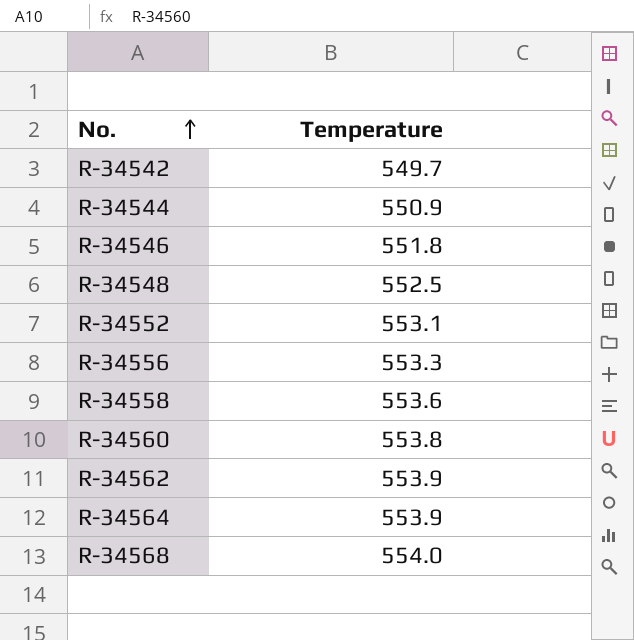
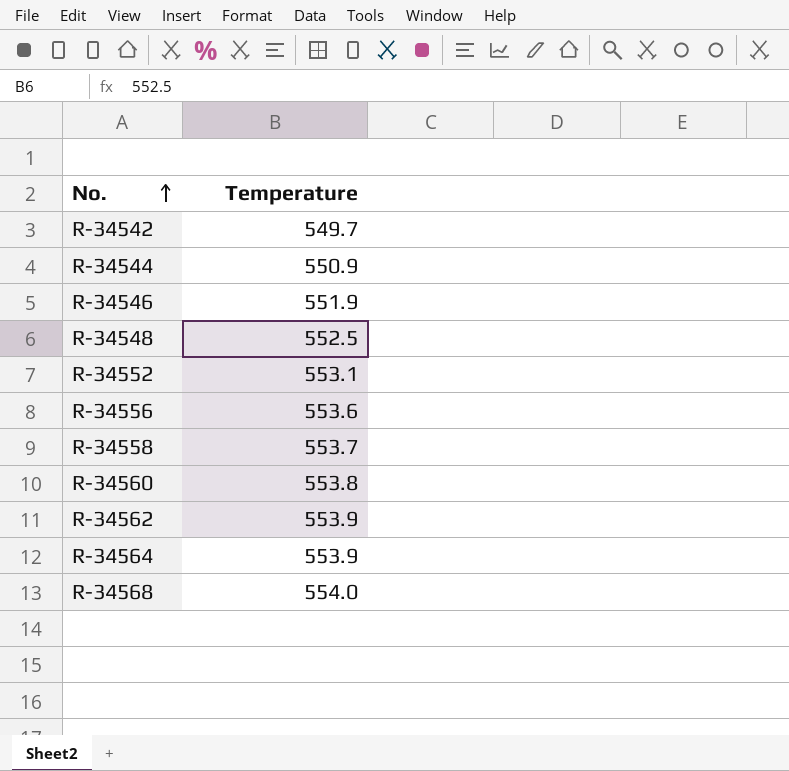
R-34546 | Temperature: 551.8 -> 551.9
R-34556 | Temperature: 553.3 -> 553.6
R-34558 | Temperature: 553.6 -> 553.7

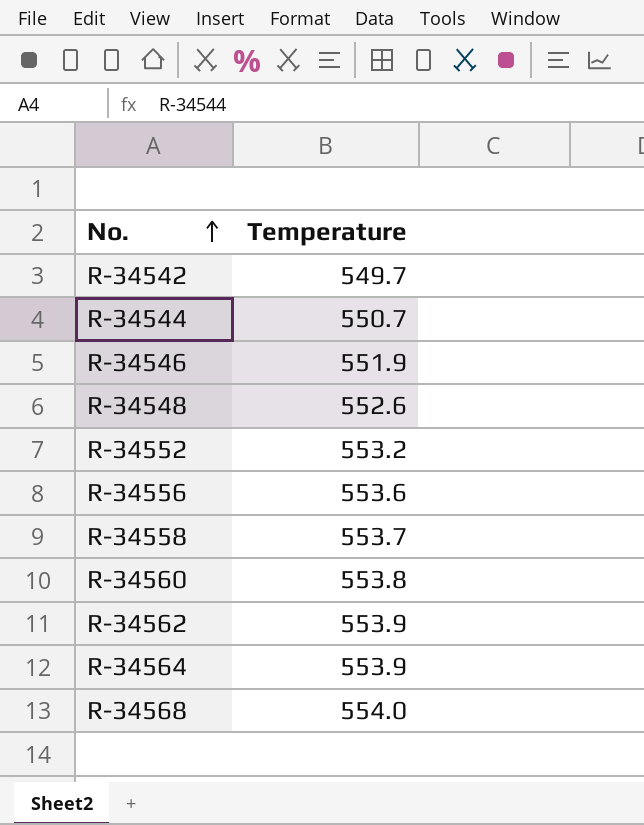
R-34544 | Temperature: 550.9 -> 550.7
R-34548 | Temperature: 552.5 -> 552.6
R-34552 | Temperature: 553.1 -> 553.2

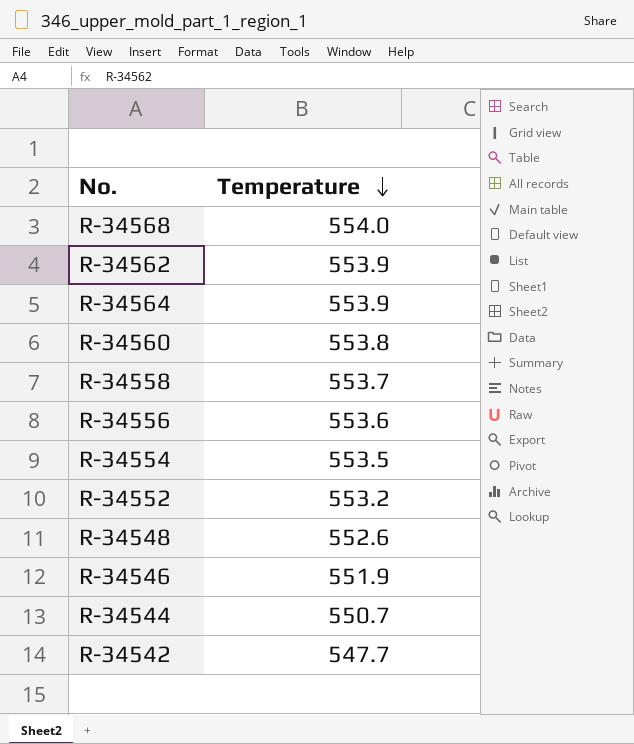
row order: No. ascending -> Temperature descending
row R-34554: none -> 553.5
R-34542 | Temperature: 549.7 -> 547.7

